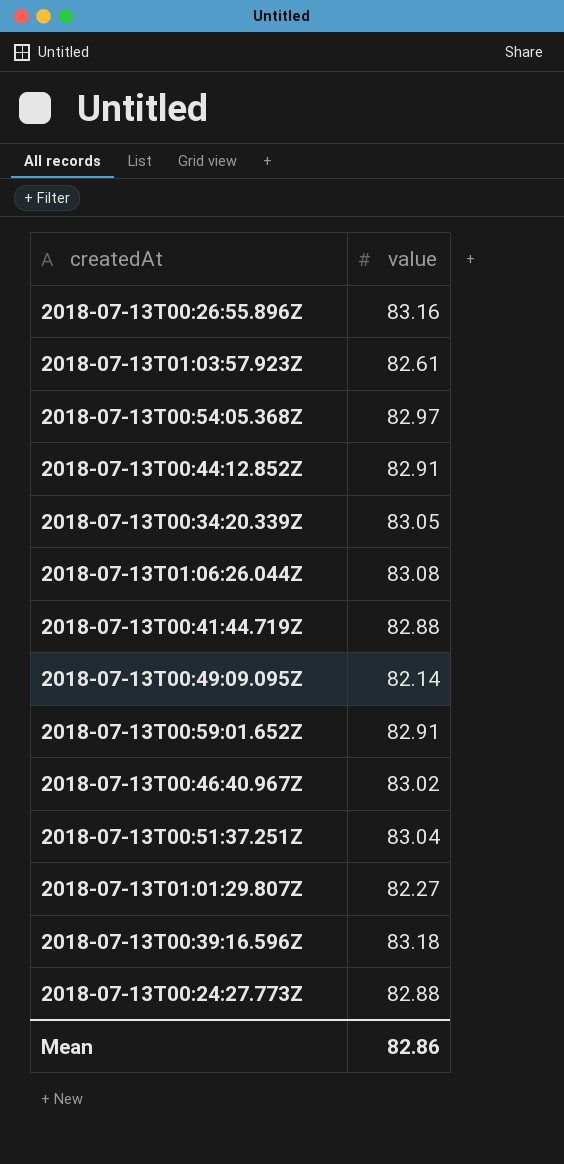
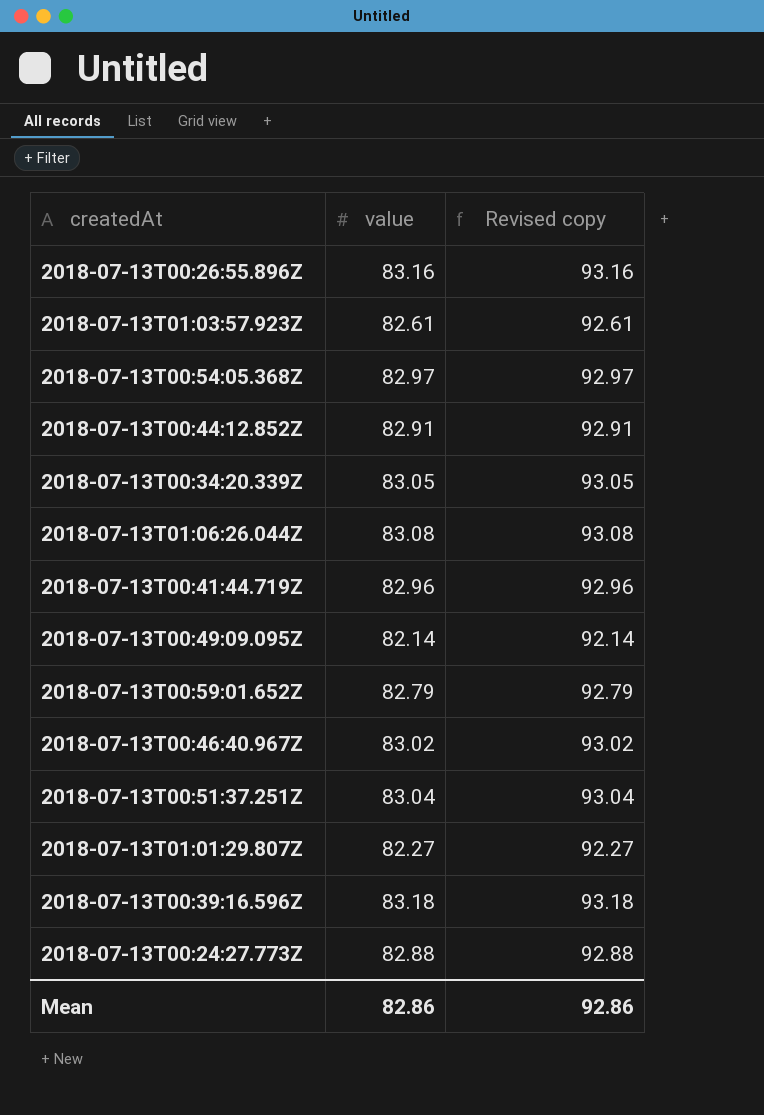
column Revised copy | formula: none -> [value] + 10
2018-07-13T00:41:44.719Z | value: 82.88 -> 82.96
2018-07-13T00:59:01.652Z | value: 82.91 -> 82.79

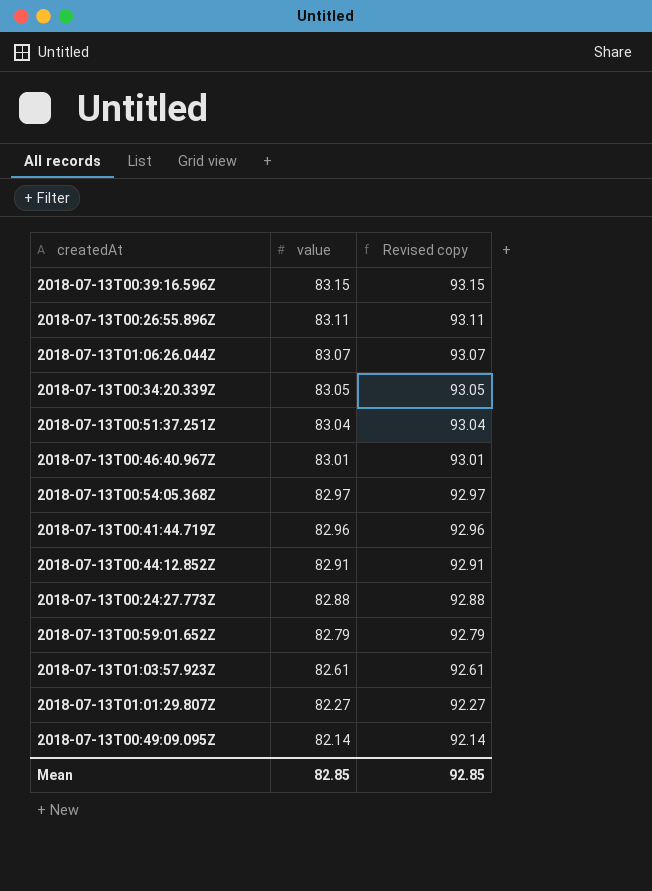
row order: none -> value descending
2018-07-13T00:39:16.596Z | value: 83.18 -> 83.15
2018-07-13T00:39:16.596Z | Revised copy: 93.18 -> 93.15
2018-07-13T00:26:55.896Z | value: 83.16 -> 83.11
2018-07-13T00:26:55.896Z | Revised copy: 93.16 -> 93.11
2018-07-13T01:06:26.044Z | value: 83.08 -> 83.07
2018-07-13T01:06:26.044Z | Revised copy: 93.08 -> 93.07
2018-07-13T00:46:40.967Z | value: 83.02 -> 83.01
2018-07-13T00:46:40.967Z | Revised copy: 93.02 -> 93.01
Mean | value: 82.86 -> 82.85
Mean | Revised copy: 92.86 -> 92.85

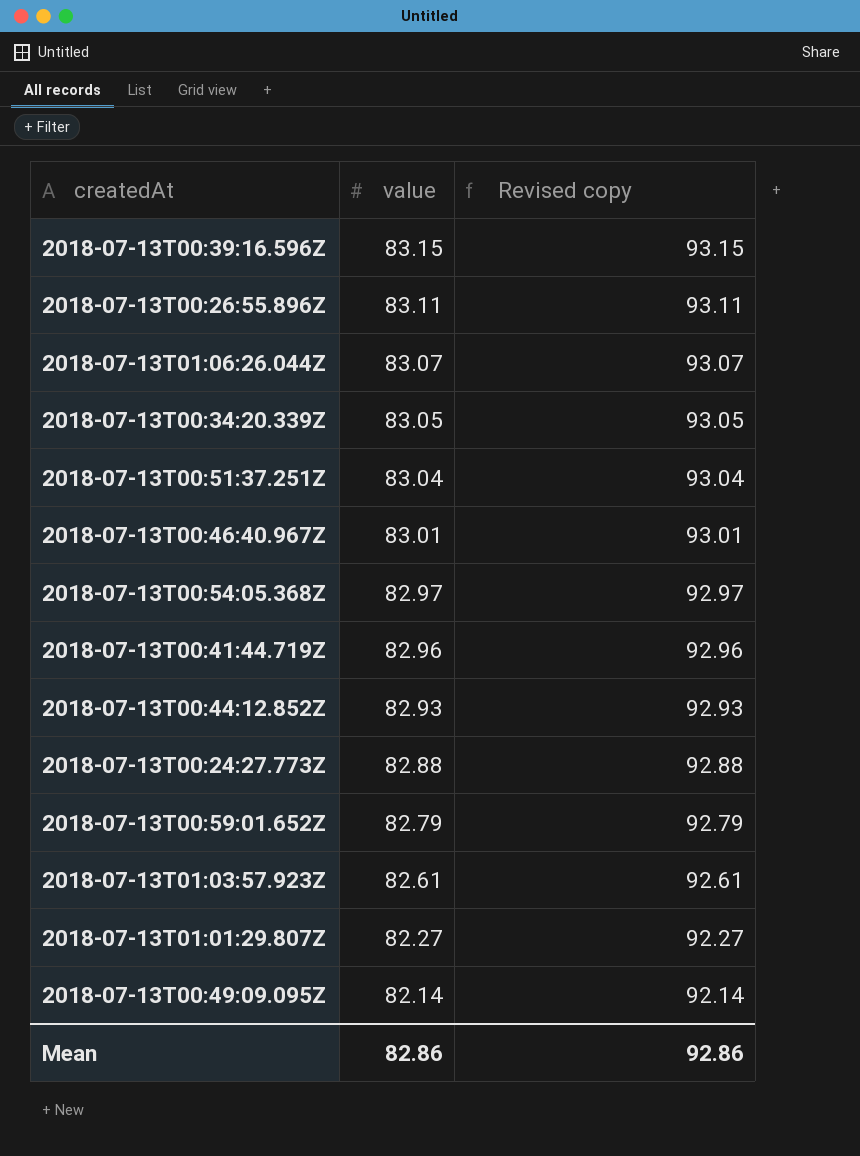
2018-07-13T00:44:12.852Z | value: 82.91 -> 82.93
2018-07-13T00:44:12.852Z | Revised copy: 92.91 -> 92.93
Mean | value: 82.85 -> 82.86
Mean | Revised copy: 92.85 -> 92.86

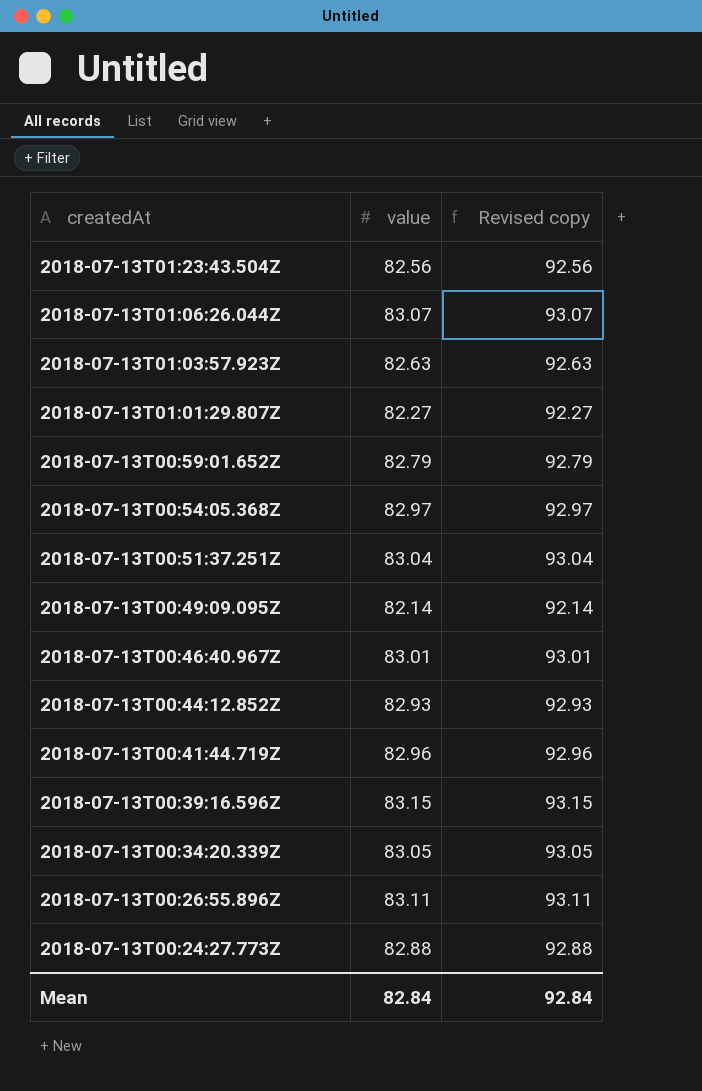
row order: value descending -> createdAt descending
row 2018-07-13T01:23:43.504Z: none -> 82.56 | 92.56
2018-07-13T01:03:57.923Z | value: 82.61 -> 82.63
2018-07-13T01:03:57.923Z | Revised copy: 92.61 -> 92.63
Mean | value: 82.86 -> 82.84
Mean | Revised copy: 92.86 -> 92.84

